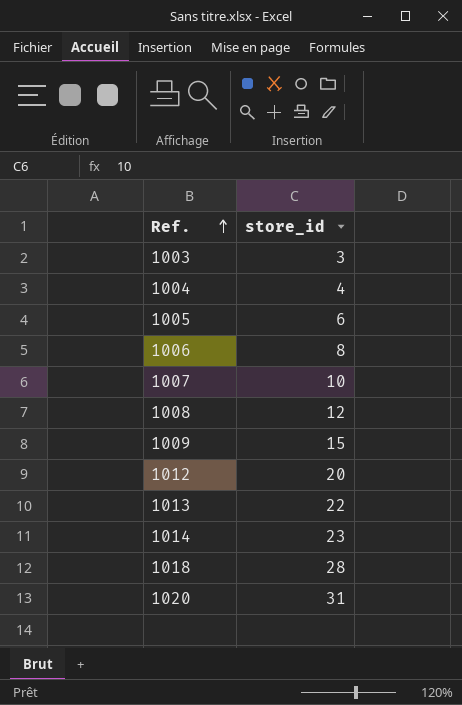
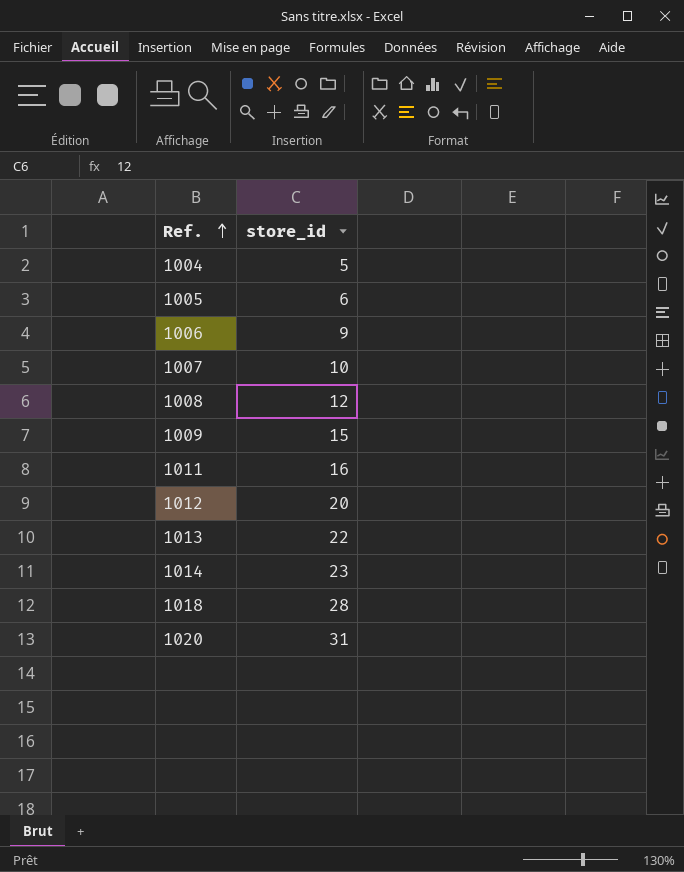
row 1003: 3 -> none
1004 | store_id: 4 -> 5
1006 | store_id: 8 -> 9
row 1011: none -> 16

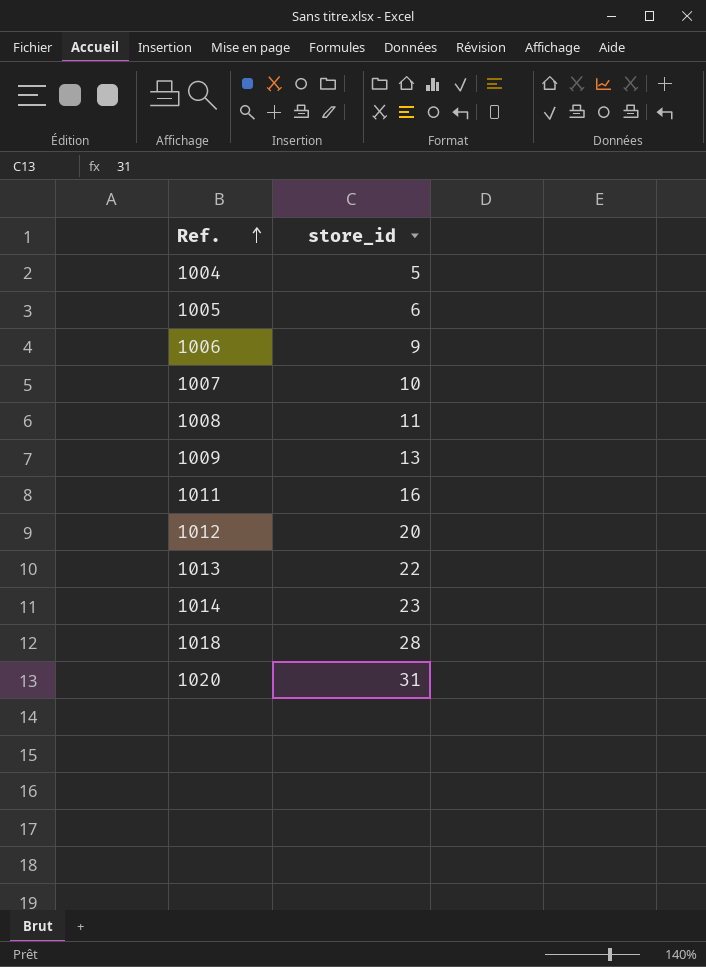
1008 | store_id: 12 -> 11
1009 | store_id: 15 -> 13

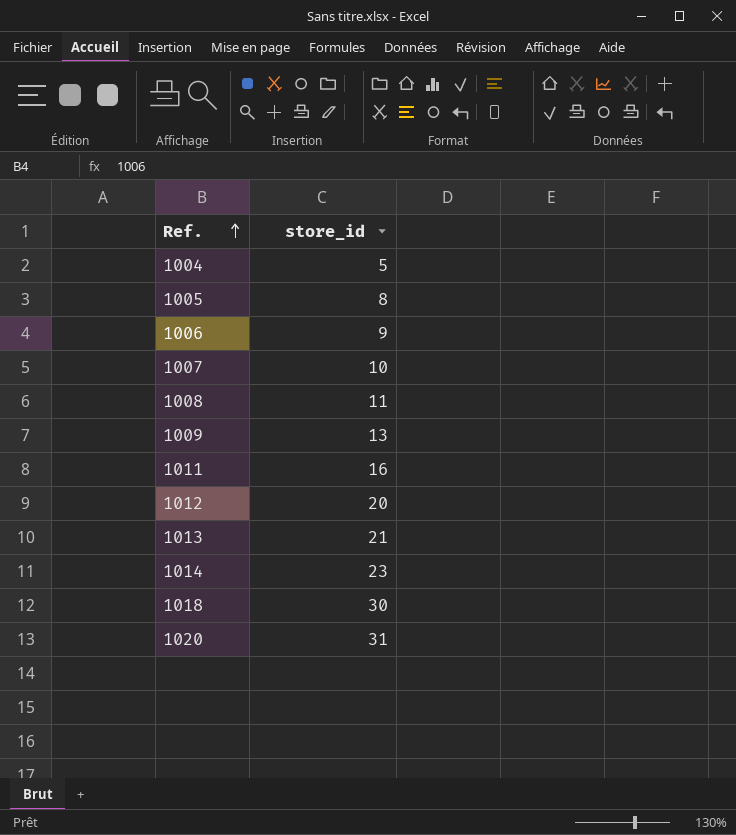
1005 | store_id: 6 -> 8
1013 | store_id: 22 -> 21
1018 | store_id: 28 -> 30

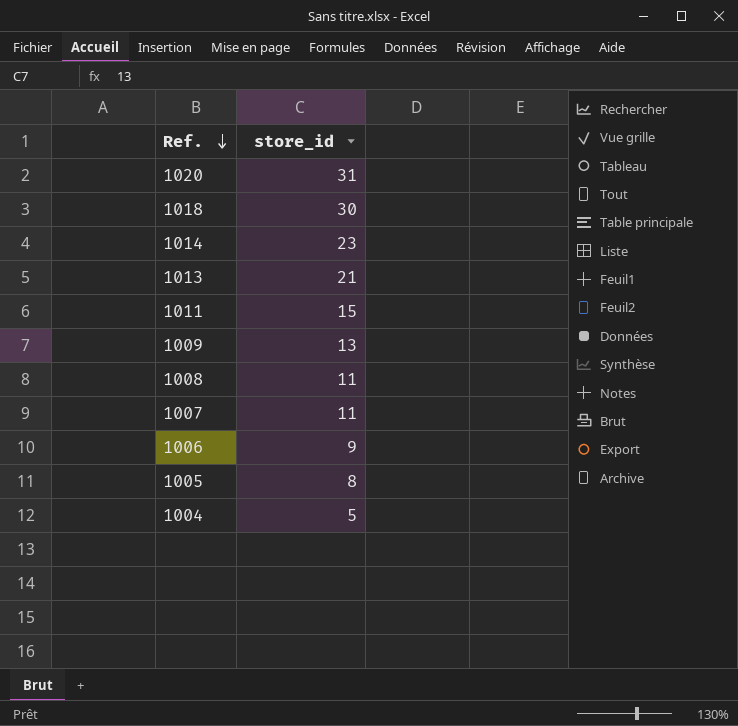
row order: Ref. ascending -> Ref. descending
row 1012: 20 -> none
1011 | store_id: 16 -> 15
1007 | store_id: 10 -> 11

